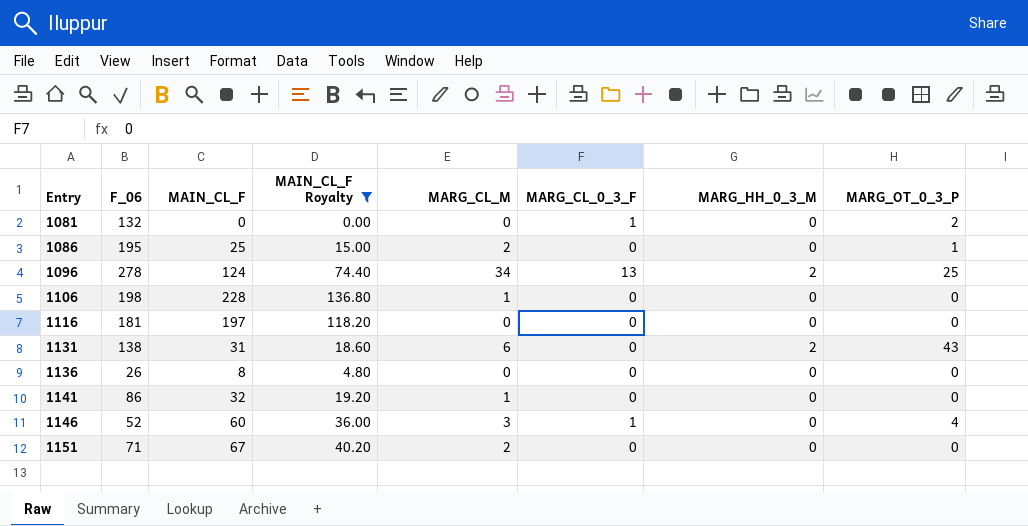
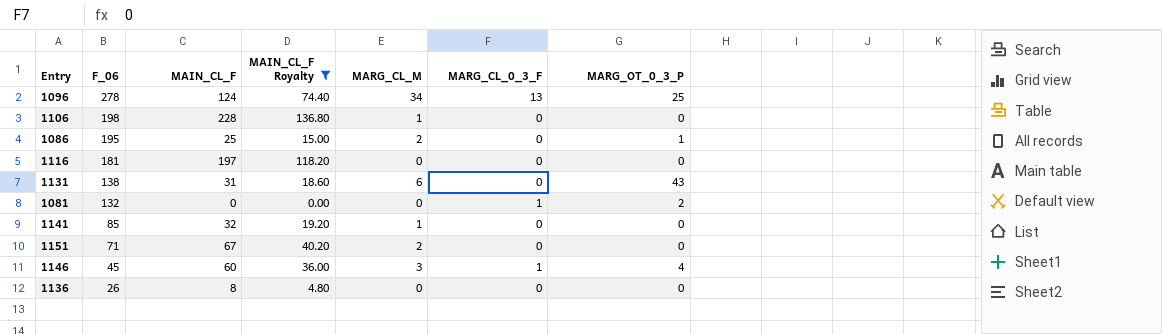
row order: Entry ascending -> F_06 descending
column MARG_HH_0_3_M | position: 7 -> none
1141 | F_06: 86 -> 85
1146 | F_06: 52 -> 45

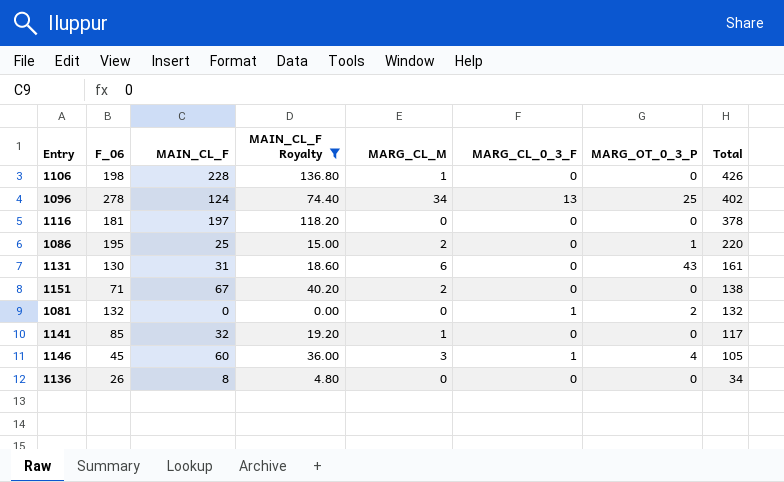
row order: F_06 descending -> Total descending
column Total | formula: none -> [F_06] + [MAIN_CL_F]
1131 | F_06: 138 -> 130

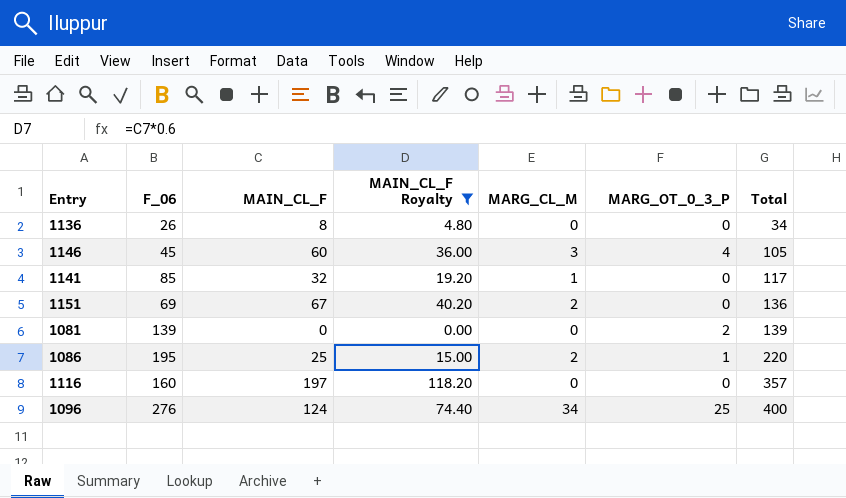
row order: Total descending -> Total ascending
column MARG_CL_0_3_F | position: 6 -> none
row 1106: 198 | 228 | 136.80 | 1 | 0 | 0 | 426 -> none
row 1131: 130 | 31 | 18.60 | 6 | 0 | 43 | 161 -> none
1151 | F_06: 71 -> 69
1151 | Total: 138 -> 136
1081 | F_06: 132 -> 139
1081 | Total: 132 -> 139
1116 | F_06: 181 -> 160
1116 | Total: 378 -> 357
1096 | F_06: 278 -> 276
1096 | Total: 402 -> 400

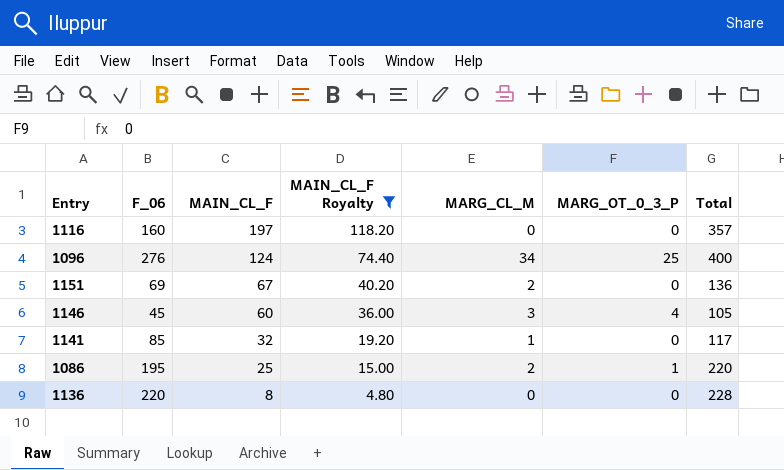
row order: Total ascending -> MAIN_CL_F descending
row 1081: 139 | 0 | 0.00 | 0 | 2 | 139 -> none
1136 | F_06: 26 -> 220
1136 | Total: 34 -> 228

